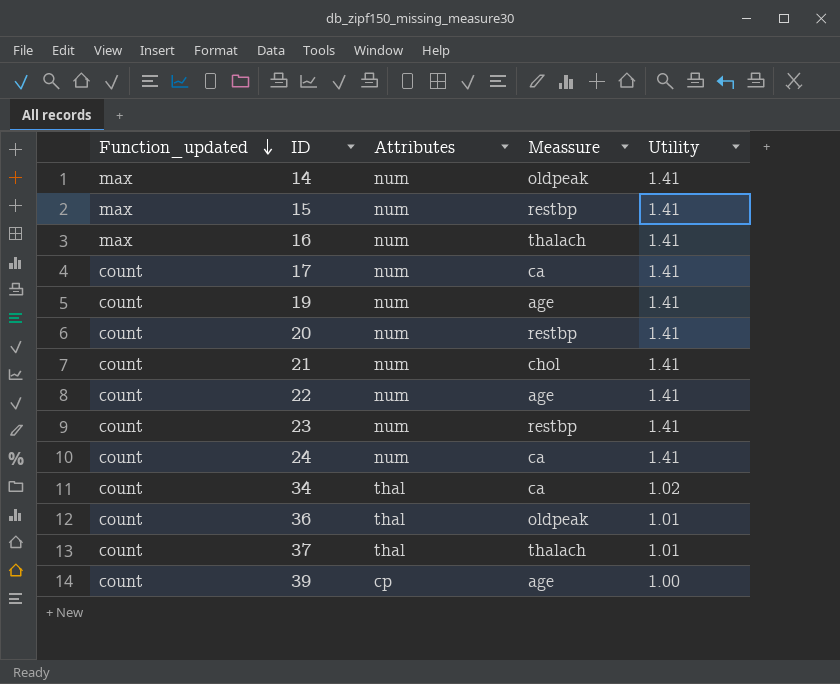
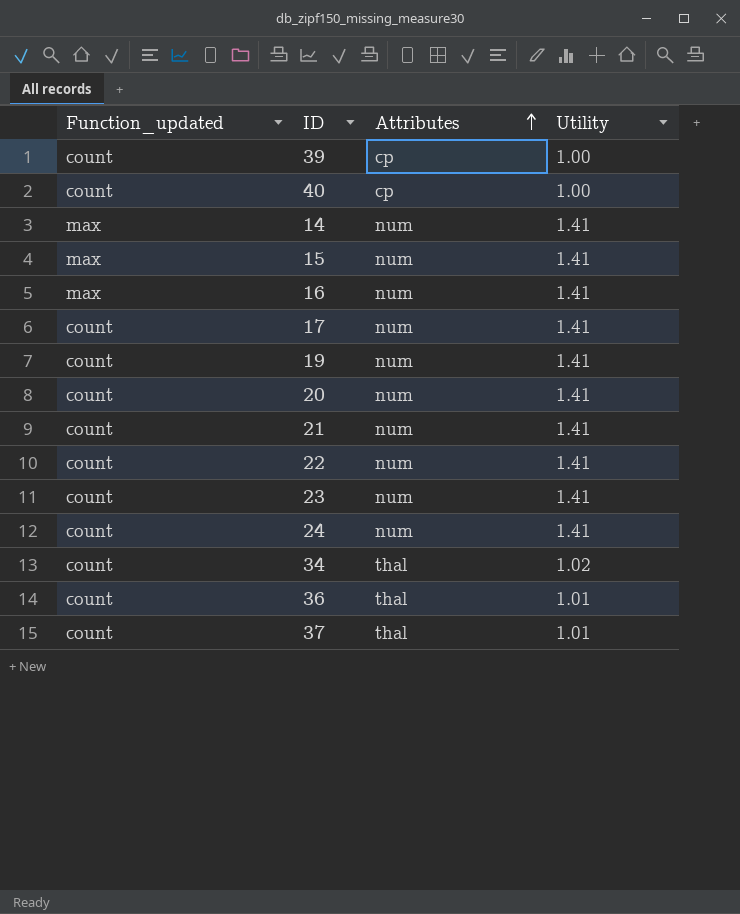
row order: Function_updated descending -> Attributes ascending
column Meassure | position: 4 -> none
row 40: none -> count | cp | 1.00

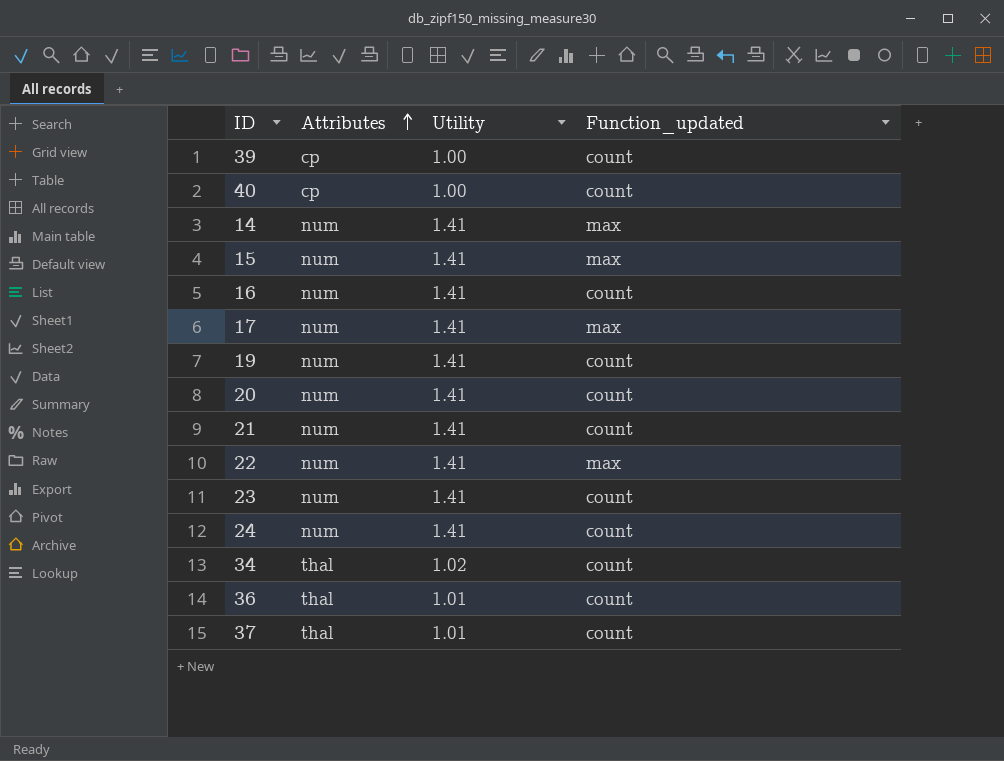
column Function_updated | position: 1 -> 4
16 | Function_updated: max -> count
17 | Function_updated: count -> max
22 | Function_updated: count -> max

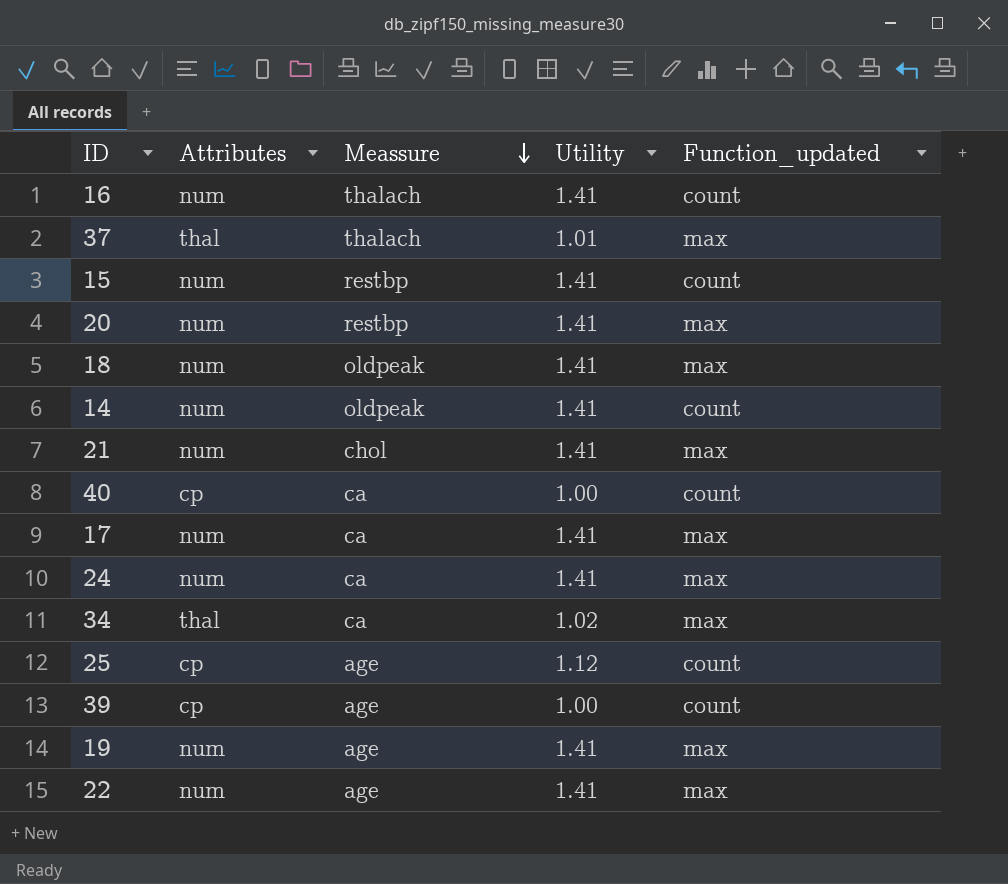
row order: Attributes ascending -> Meassure descending
column Meassure | position: none -> 3
row 23: num | 1.41 | count -> none
row 36: thal | 1.01 | count -> none
37 | Function_updated: count -> max
15 | Function_updated: max -> count
20 | Function_updated: count -> max
row 18: none -> num | oldpeak | 1.41 | max
14 | Function_updated: max -> count
21 | Function_updated: count -> max
24 | Function_updated: count -> max
34 | Function_updated: count -> max
row 25: none -> cp | age | 1.12 | count
19 | Function_updated: count -> max

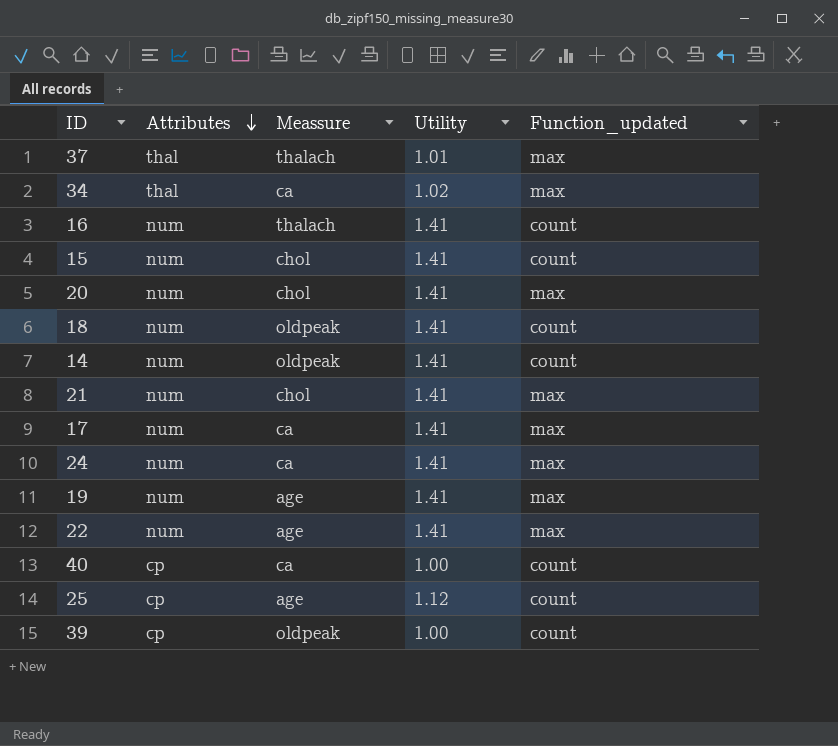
row order: Meassure descending -> Attributes descending
15 | Meassure: restbp -> chol
20 | Meassure: restbp -> chol
18 | Function_updated: max -> count
39 | Meassure: age -> oldpeak

